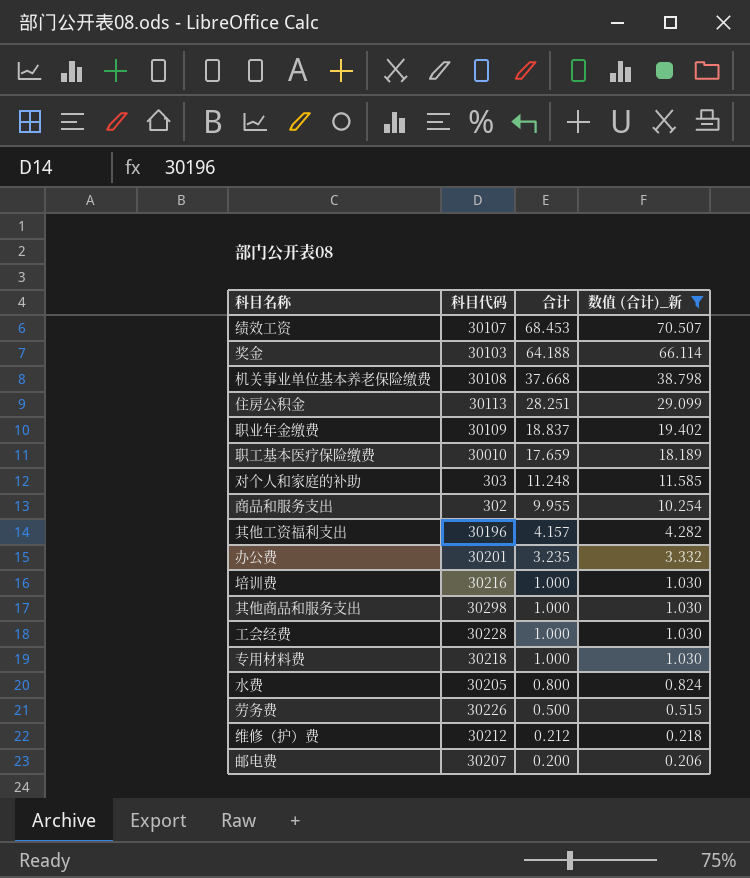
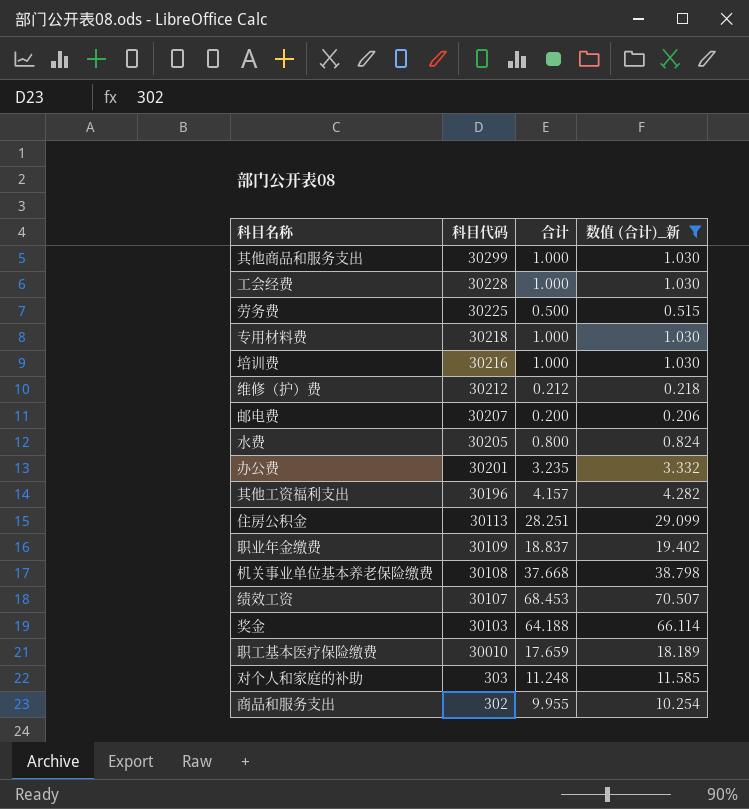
row order: 合计 descending -> 科目代码 descending
其他商品和服务支出 | 科目代码: 30298 -> 30299
劳务费 | 科目代码: 30226 -> 30225

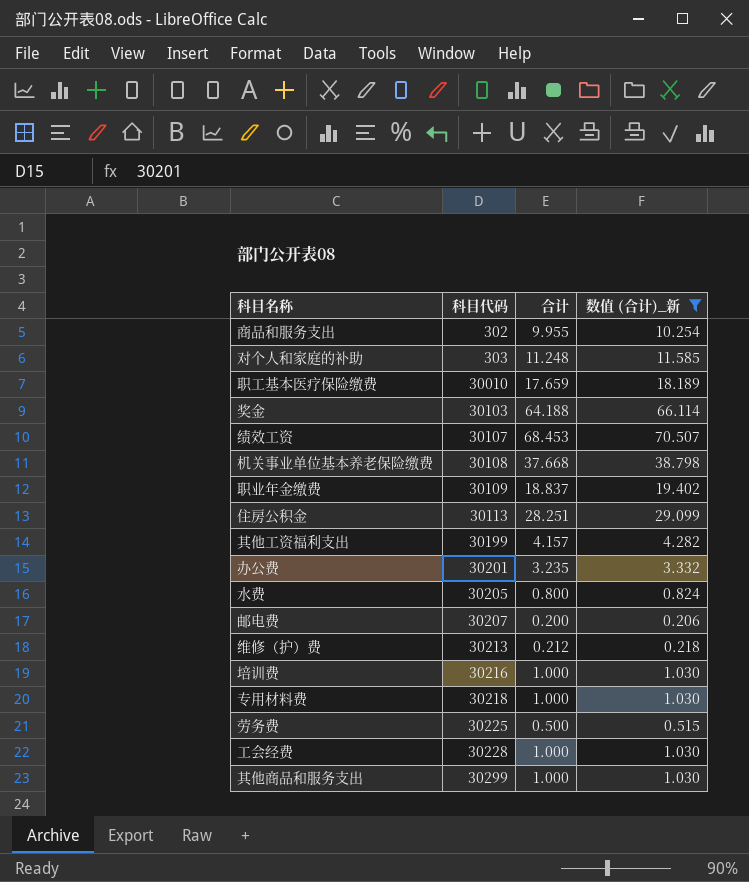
row order: 科目代码 descending -> 科目代码 ascending
其他工资福利支出 | 科目代码: 30196 -> 30199
维修（护）费 | 科目代码: 30212 -> 30213

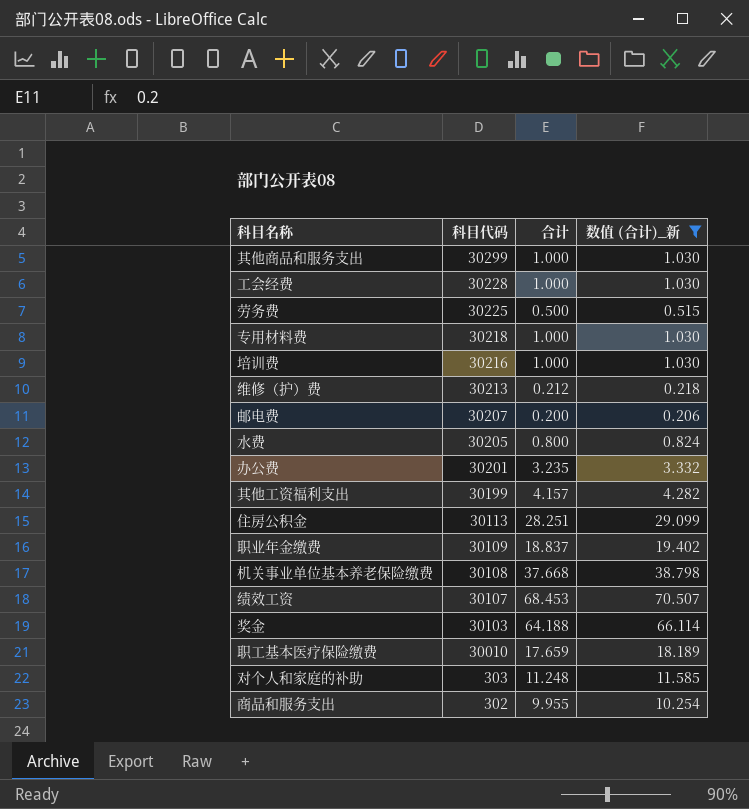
row order: 科目代码 ascending -> 科目代码 descending

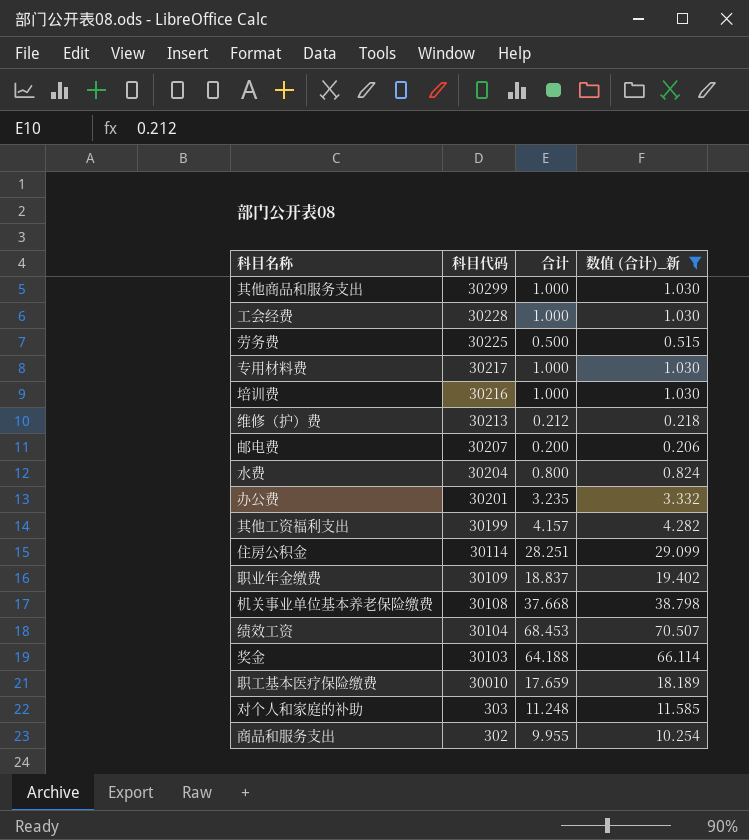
专用材料费 | 科目代码: 30218 -> 30217
水费 | 科目代码: 30205 -> 30204
住房公积金 | 科目代码: 30113 -> 30114
绩效工资 | 科目代码: 30107 -> 30104

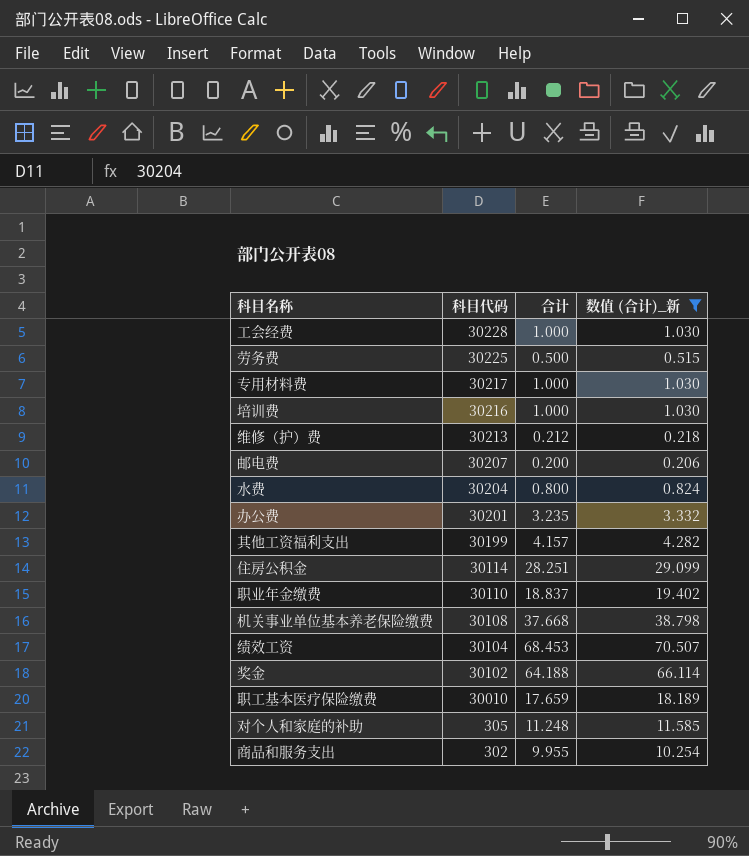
row 其他商品和服务支出: 30299 | 1.000 | 1.030 -> none
职业年金缴费 | 科目代码: 30109 -> 30110
奖金 | 科目代码: 30103 -> 30102
对个人和家庭的补助 | 科目代码: 303 -> 305

